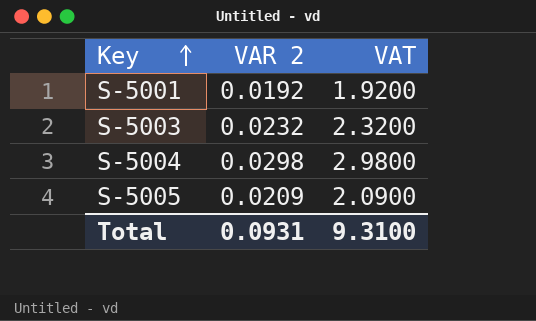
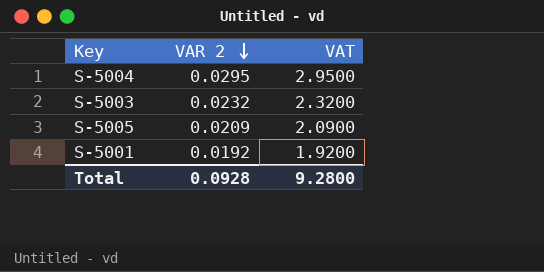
row order: Key ascending -> VAR 2 descending
S-5004 | VAR 2: 0.0298 -> 0.0295
S-5004 | VAT: 2.9800 -> 2.9500
Total | VAR 2: 0.0931 -> 0.0928
Total | VAT: 9.3100 -> 9.2800

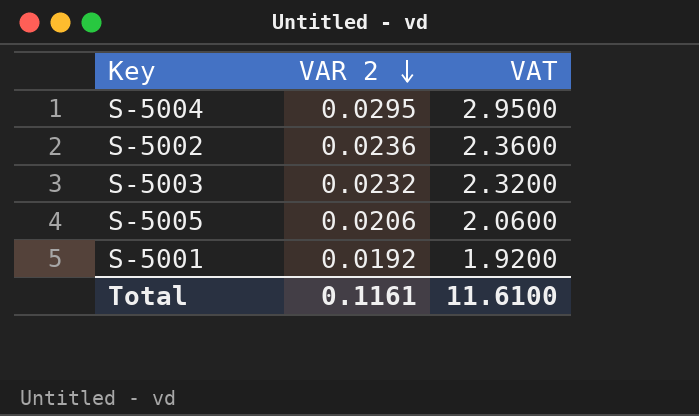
row S-5002: none -> 0.0236 | 2.3600
S-5005 | VAR 2: 0.0209 -> 0.0206
S-5005 | VAT: 2.0900 -> 2.0600
Total | VAR 2: 0.0928 -> 0.1161
Total | VAT: 9.2800 -> 11.6100

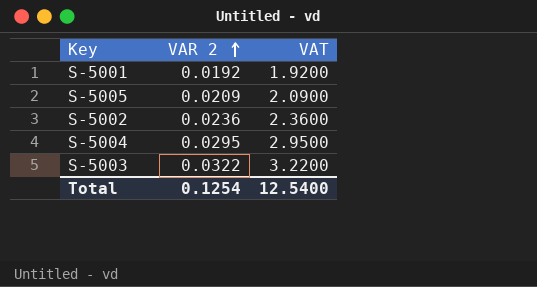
row order: VAR 2 descending -> VAR 2 ascending
S-5005 | VAR 2: 0.0206 -> 0.0209
S-5005 | VAT: 2.0600 -> 2.0900
S-5003 | VAR 2: 0.0232 -> 0.0322
S-5003 | VAT: 2.3200 -> 3.2200
Total | VAR 2: 0.1161 -> 0.1254
Total | VAT: 11.6100 -> 12.5400

